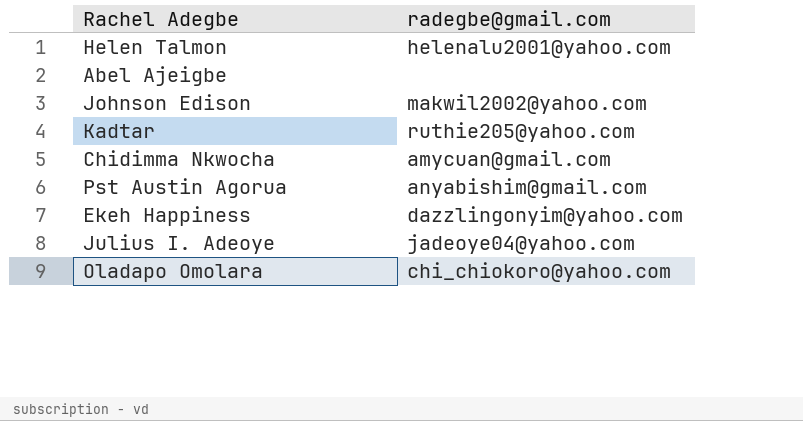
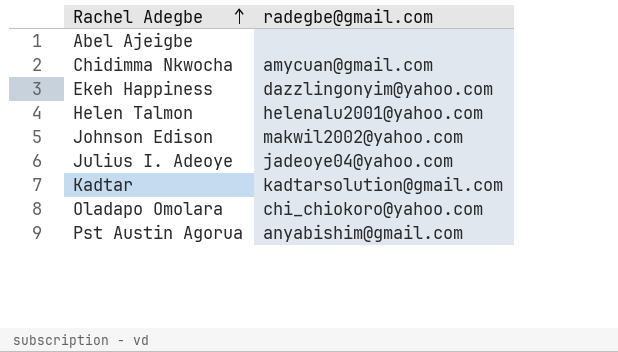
row order: none -> Rachel Adegbe ascending
Kadtar | radegbe@gmail.com: ruthie205@yahoo.com -> kadtarsolution@gmail.com

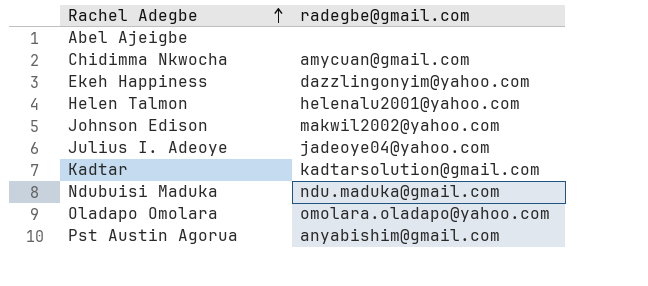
row Ndubuisi Maduka: none -> ndu.maduka@gmail.com
Oladapo Omolara | radegbe@gmail.com: chi_chiokoro@yahoo.com -> omolara.oladapo@yahoo.com

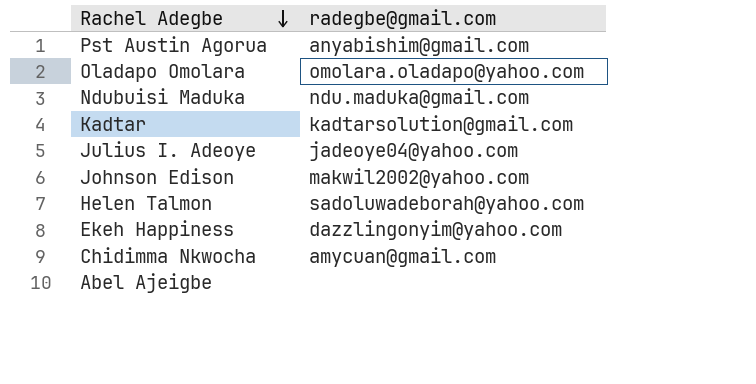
row order: Rachel Adegbe ascending -> Rachel Adegbe descending
Helen Talmon | radegbe@gmail.com: helenalu2001@yahoo.com -> sadoluwadeborah@yahoo.com

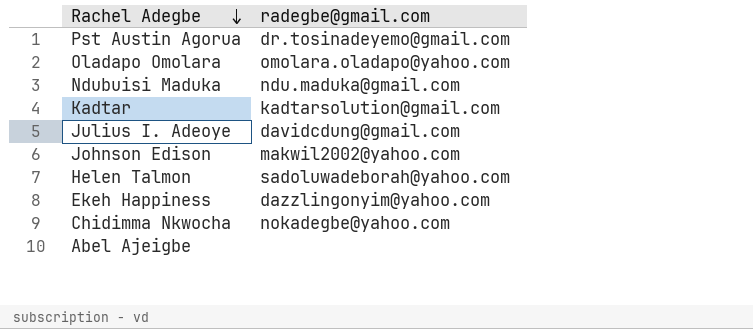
Pst Austin Agorua | radegbe@gmail.com: anyabishim@gmail.com -> dr.tosinadeyemo@gmail.com
Julius I. Adeoye | radegbe@gmail.com: jadeoye04@yahoo.com -> davidcdung@gmail.com
Chidimma Nkwocha | radegbe@gmail.com: amycuan@gmail.com -> nokadegbe@yahoo.com

